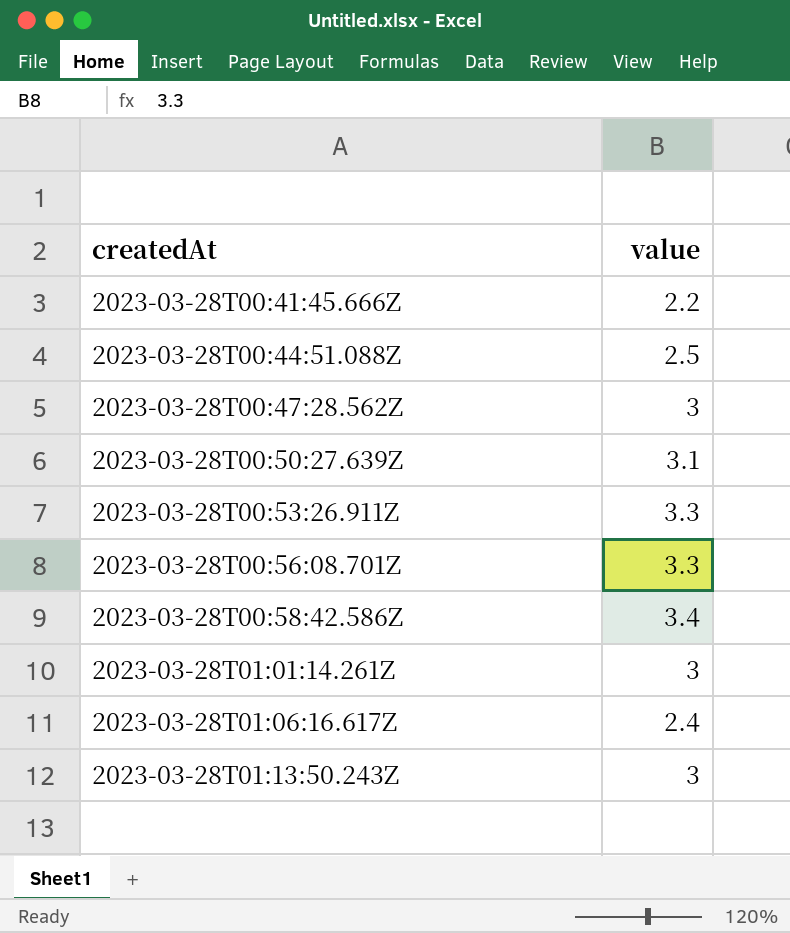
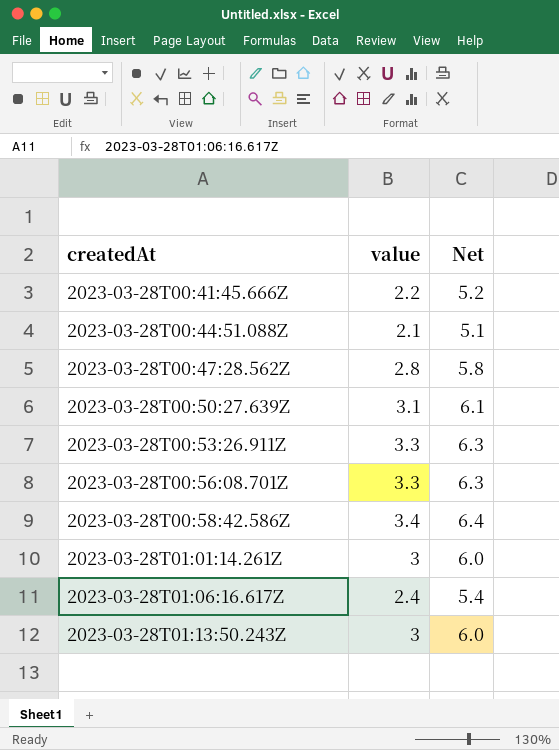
column Net | formula: none -> [value] + 3
2023-03-28T00:44:51.088Z | value: 2.5 -> 2.1
2023-03-28T00:47:28.562Z | value: 3 -> 2.8

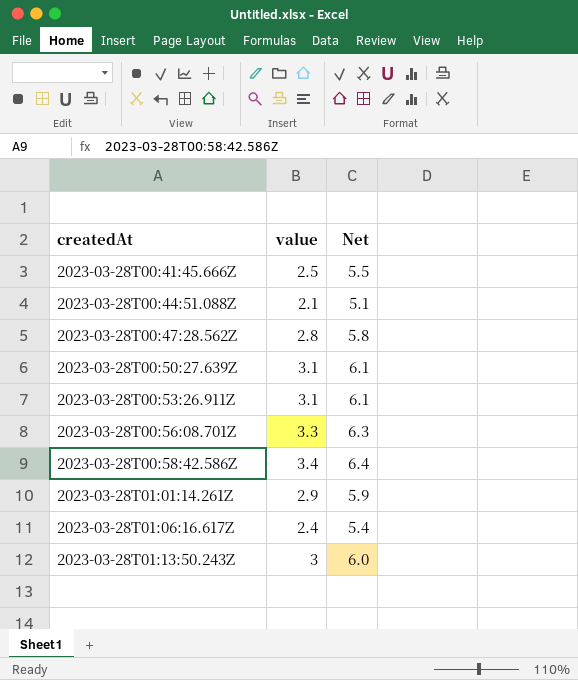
2023-03-28T00:41:45.666Z | value: 2.2 -> 2.5
2023-03-28T00:41:45.666Z | Net: 5.2 -> 5.5
2023-03-28T00:53:26.911Z | value: 3.3 -> 3.1
2023-03-28T00:53:26.911Z | Net: 6.3 -> 6.1
2023-03-28T01:01:14.261Z | value: 3 -> 2.9
2023-03-28T01:01:14.261Z | Net: 6.0 -> 5.9

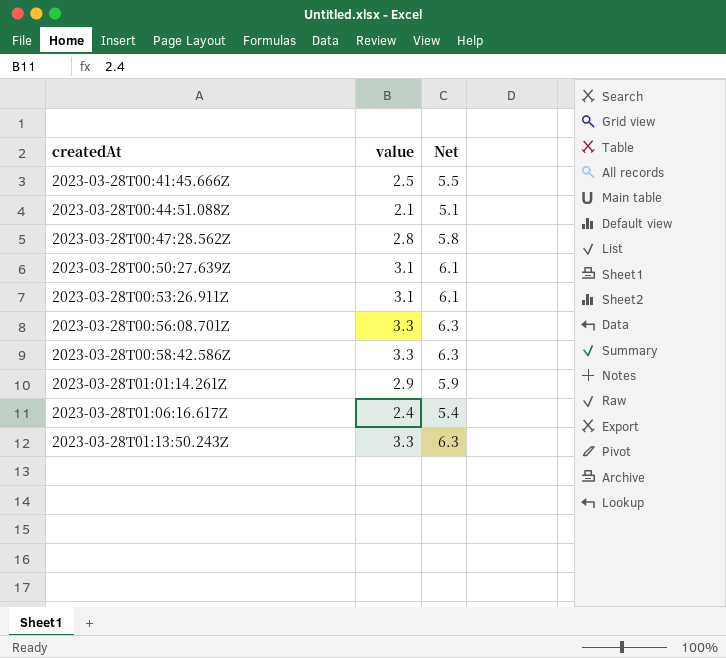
2023-03-28T00:58:42.586Z | value: 3.4 -> 3.3
2023-03-28T00:58:42.586Z | Net: 6.4 -> 6.3
2023-03-28T01:13:50.243Z | value: 3 -> 3.3
2023-03-28T01:13:50.243Z | Net: 6.0 -> 6.3

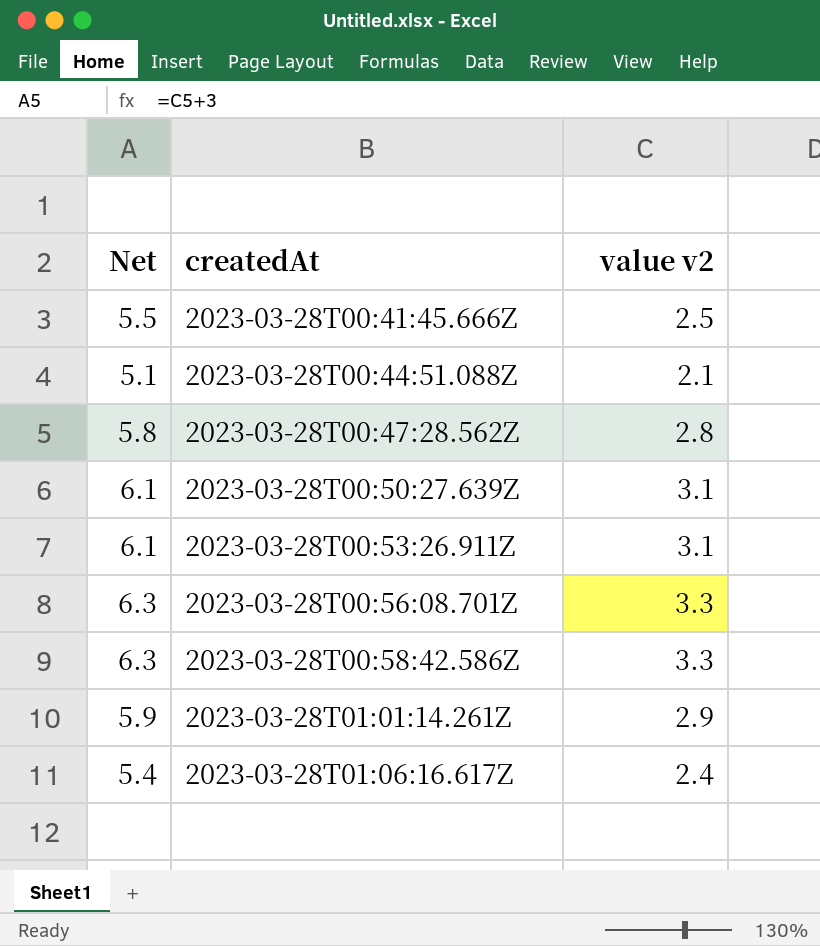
column Net | position: 3 -> 1
column name: value -> value v2
row 2023-03-28T01:13:50.243Z: 3.3 | 6.3 -> none

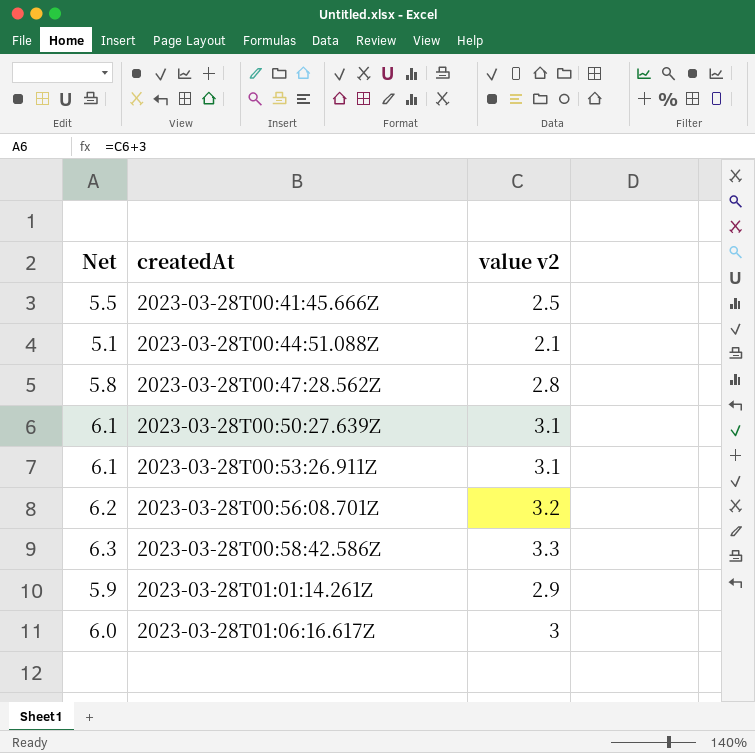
2023-03-28T00:56:08.701Z | Net: 6.3 -> 6.2
2023-03-28T00:56:08.701Z | value v2: 3.3 -> 3.2
2023-03-28T01:06:16.617Z | Net: 5.4 -> 6.0
2023-03-28T01:06:16.617Z | value v2: 2.4 -> 3

